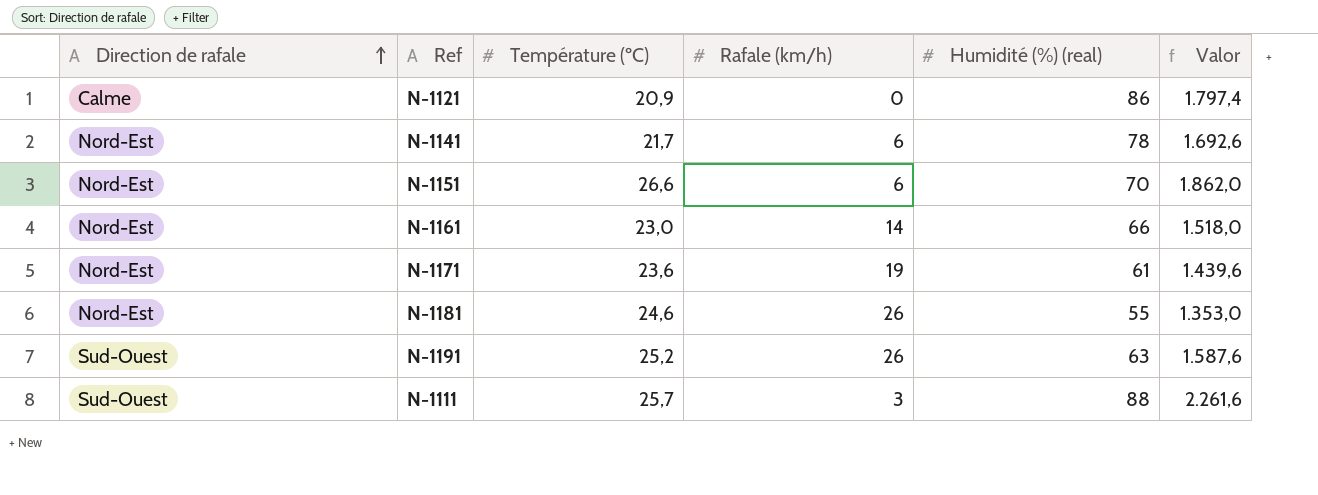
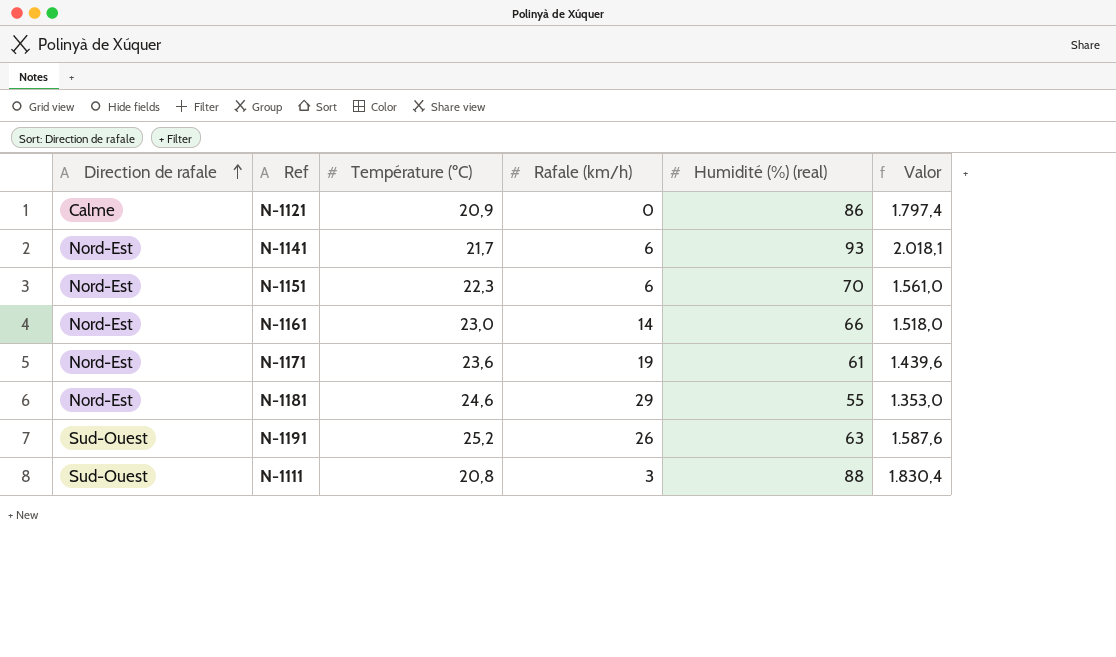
N-1141 | Humidité (%) (real): 78 -> 93
N-1141 | Valor: 1.692,6 -> 2.018,1
N-1151 | Température (ºC): 26,6 -> 22,3
N-1151 | Valor: 1.862,0 -> 1.561,0
N-1181 | Rafale (km/h): 26 -> 29
N-1111 | Température (ºC): 25,7 -> 20,8
N-1111 | Valor: 2.261,6 -> 1.830,4

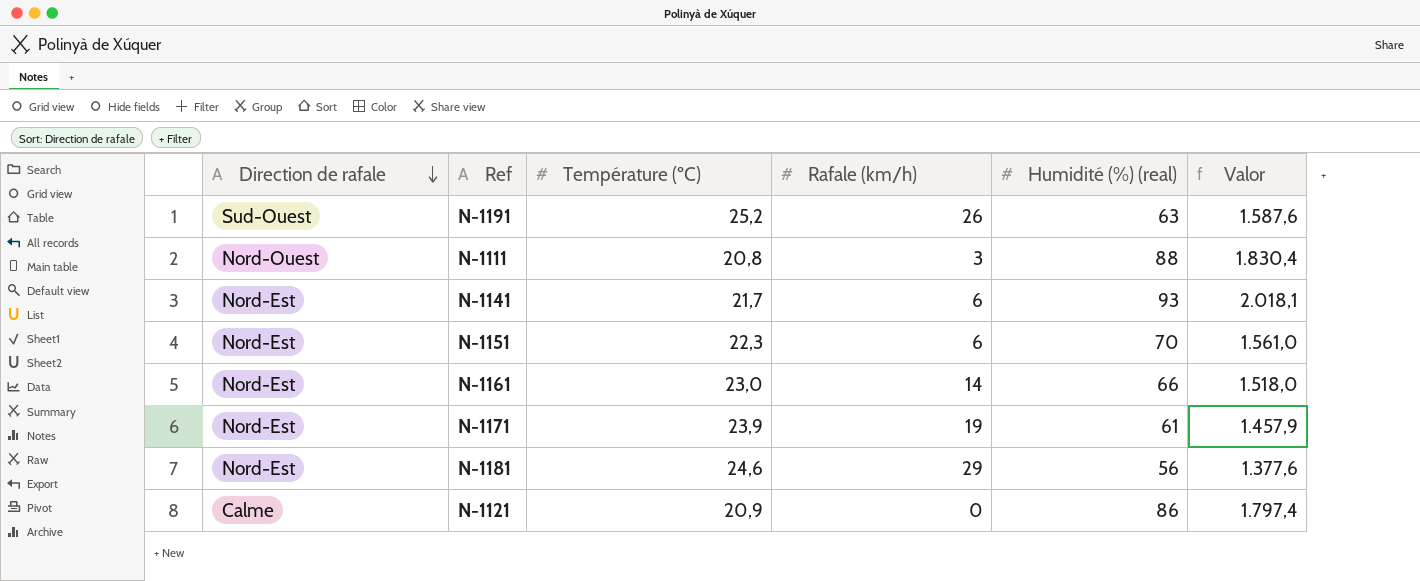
row order: Direction de rafale ascending -> Direction de rafale descending
N-1111 | Direction de rafale: Sud-Ouest -> Nord-Ouest
N-1171 | Température (ºC): 23,6 -> 23,9
N-1171 | Valor: 1.439,6 -> 1.457,9
N-1181 | Humidité (%) (real): 55 -> 56
N-1181 | Valor: 1.353,0 -> 1.377,6

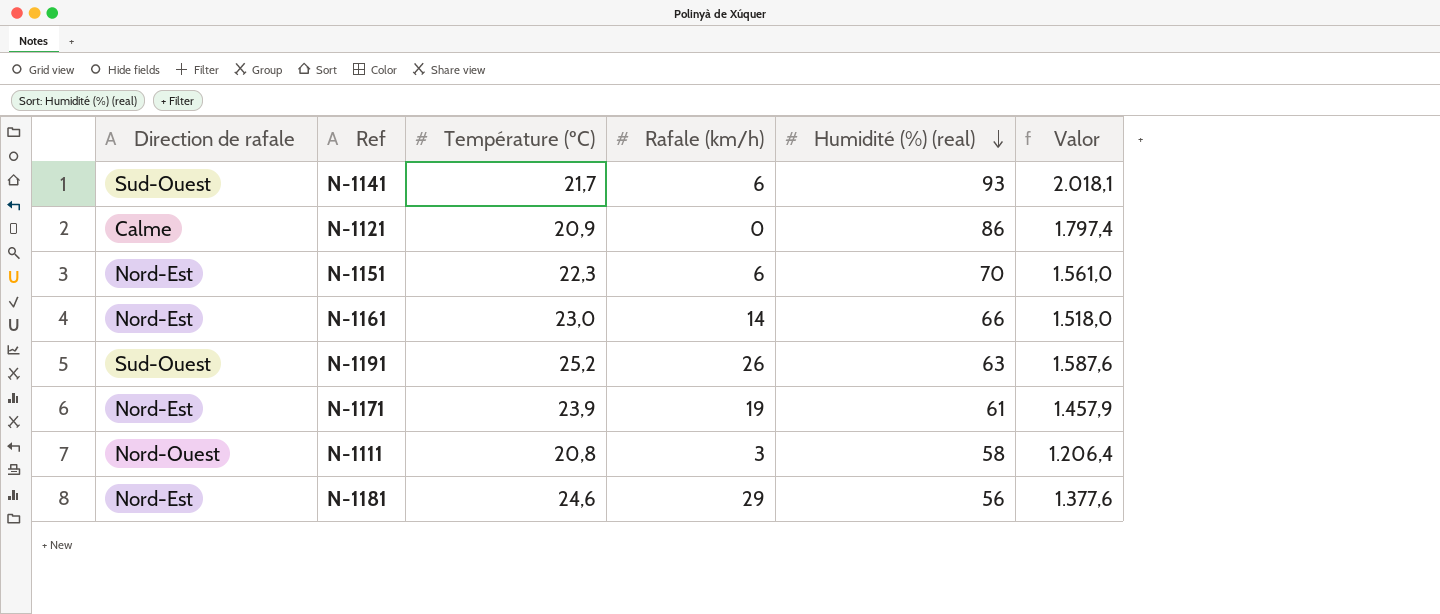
row order: Direction de rafale descending -> Humidité (%) (real) descending
N-1141 | Direction de rafale: Nord-Est -> Sud-Ouest
N-1111 | Humidité (%) (real): 88 -> 58
N-1111 | Valor: 1.830,4 -> 1.206,4

